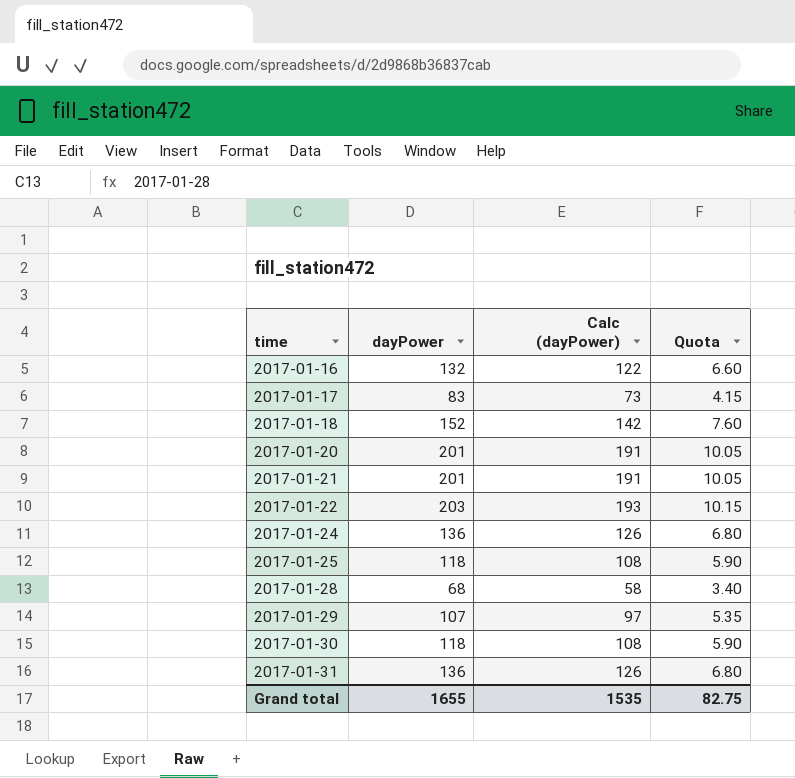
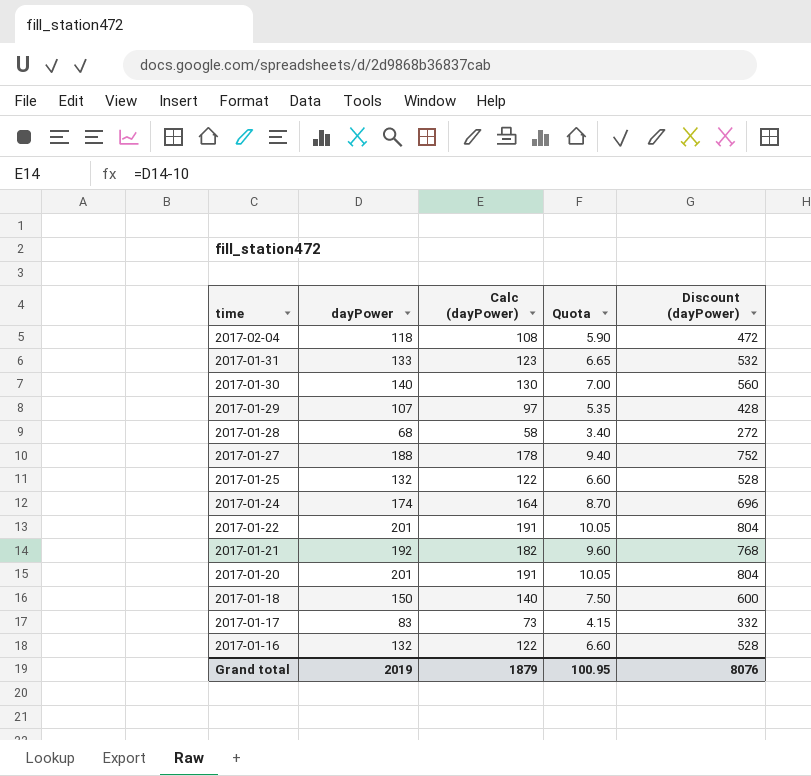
row order: time ascending -> time descending
column Discount (dayPower) | formula: none -> [dayPower] * 4
row 2017-02-04: none -> 118 | 108 | 5.90 | 472
2017-01-31 | dayPower: 136 -> 133
2017-01-31 | Calc (dayPower): 126 -> 123
2017-01-31 | Quota: 6.80 -> 6.65
2017-01-30 | dayPower: 118 -> 140
2017-01-30 | Calc (dayPower): 108 -> 130
2017-01-30 | Quota: 5.90 -> 7.00
row 2017-01-27: none -> 188 | 178 | 9.40 | 752
2017-01-25 | dayPower: 118 -> 132
2017-01-25 | Calc (dayPower): 108 -> 122
2017-01-25 | Quota: 5.90 -> 6.60
2017-01-24 | dayPower: 136 -> 174
2017-01-24 | Calc (dayPower): 126 -> 164
2017-01-24 | Quota: 6.80 -> 8.70
2017-01-22 | dayPower: 203 -> 201
2017-01-22 | Calc (dayPower): 193 -> 191
2017-01-22 | Quota: 10.15 -> 10.05
2017-01-21 | dayPower: 201 -> 192
2017-01-21 | Calc (dayPower): 191 -> 182
2017-01-21 | Quota: 10.05 -> 9.60
2017-01-18 | dayPower: 152 -> 150
2017-01-18 | Calc (dayPower): 142 -> 140
2017-01-18 | Quota: 7.60 -> 7.50
Grand total | dayPower: 1655 -> 2019
Grand total | Calc (dayPower): 1535 -> 1879
Grand total | Quota: 82.75 -> 100.95

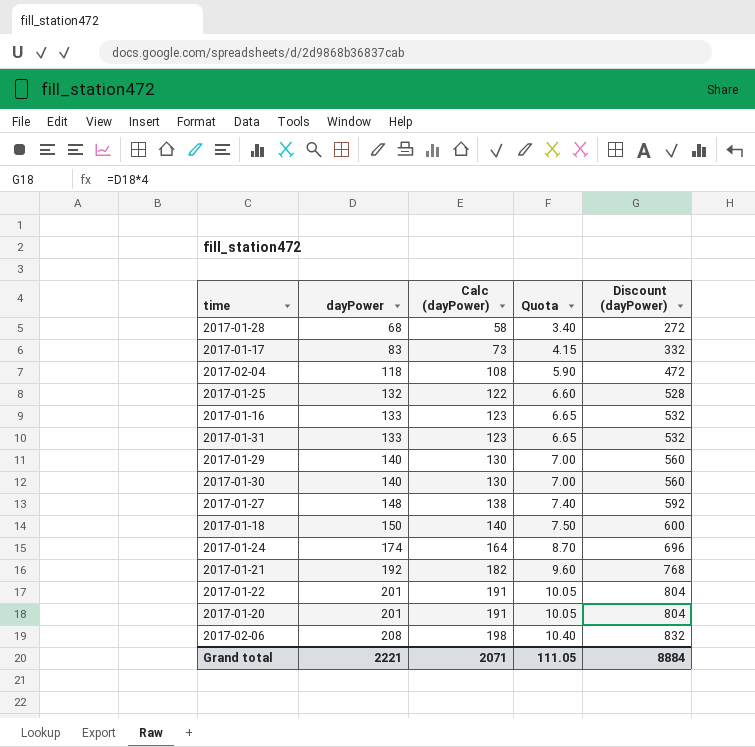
row order: time descending -> dayPower ascending
2017-01-16 | dayPower: 132 -> 133
2017-01-16 | Calc (dayPower): 122 -> 123
2017-01-16 | Quota: 6.60 -> 6.65
2017-01-16 | Discount (dayPower): 528 -> 532
2017-01-29 | dayPower: 107 -> 140
2017-01-29 | Calc (dayPower): 97 -> 130
2017-01-29 | Quota: 5.35 -> 7.00
2017-01-29 | Discount (dayPower): 428 -> 560
2017-01-27 | dayPower: 188 -> 148
2017-01-27 | Calc (dayPower): 178 -> 138
2017-01-27 | Quota: 9.40 -> 7.40
2017-01-27 | Discount (dayPower): 752 -> 592
row 2017-02-06: none -> 208 | 198 | 10.40 | 832
Grand total | dayPower: 2019 -> 2221
Grand total | Calc (dayPower): 1879 -> 2071
Grand total | Quota: 100.95 -> 111.05
Grand total | Discount (dayPower): 8076 -> 8884

